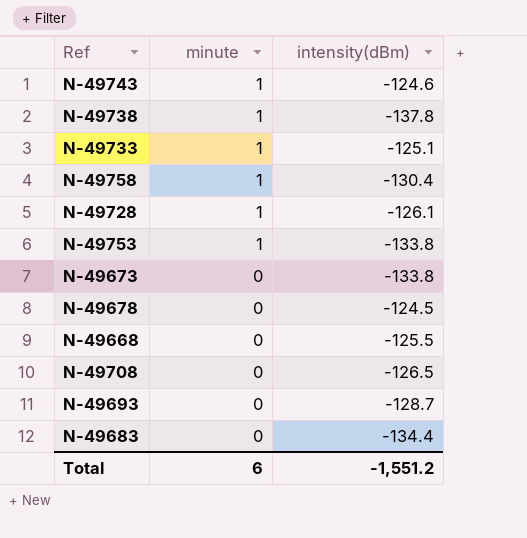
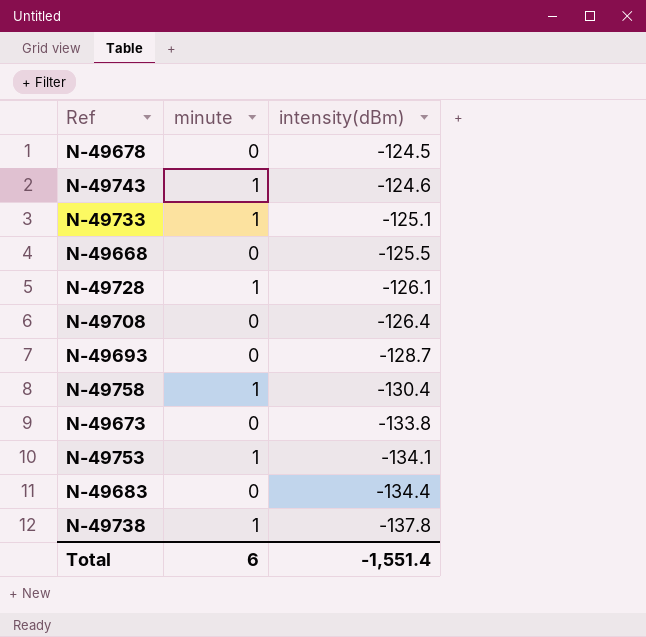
row order: minute descending -> intensity(dBm) descending
N-49708 | intensity(dBm): -126.5 -> -126.4
N-49753 | intensity(dBm): -133.8 -> -134.1
Total | intensity(dBm): -1,551.2 -> -1,551.4

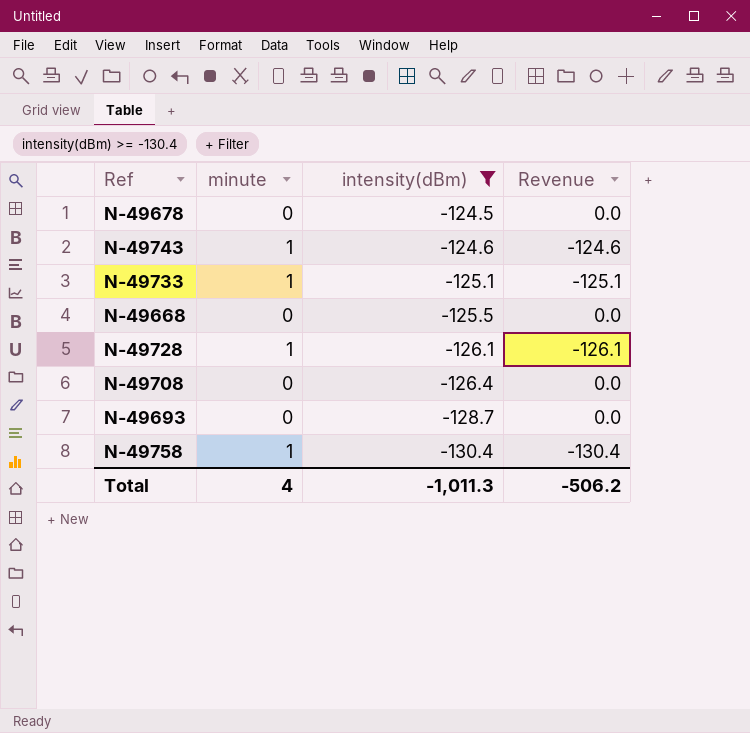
filter: none -> intensity(dBm) >= -130.4
column Revenue | formula: none -> [minute] * [intensity(dBm)]
Total | minute: 6 -> 4
Total | intensity(dBm): -1,551.4 -> -1,011.3

